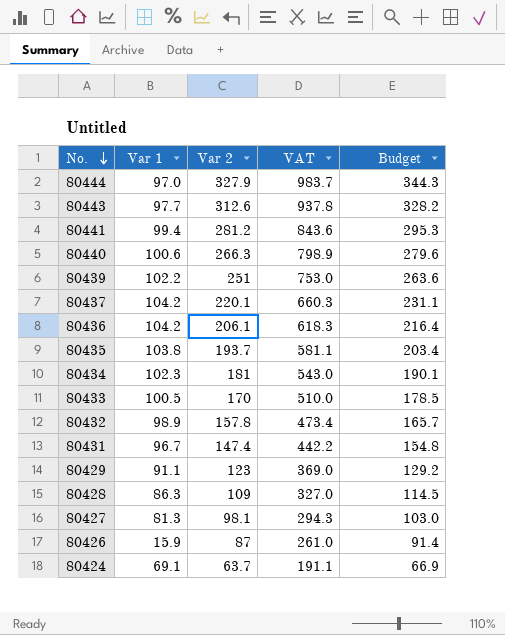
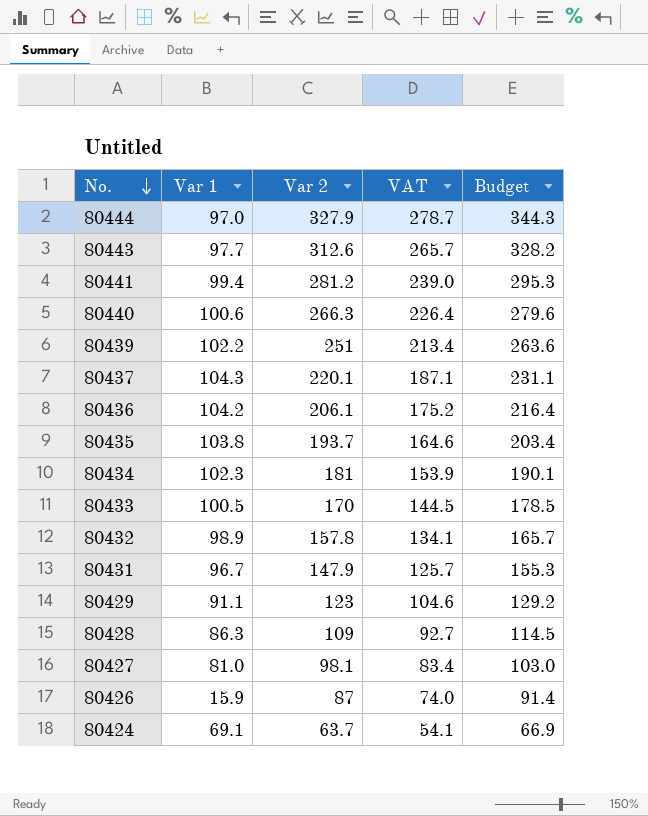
column VAT | formula: [Var 2] * 3 -> [Var 2] * 0.85
80437 | Var 1: 104.2 -> 104.3
80431 | Var 2: 147.4 -> 147.9
80431 | Budget: 154.8 -> 155.3
80427 | Var 1: 81.3 -> 81.0

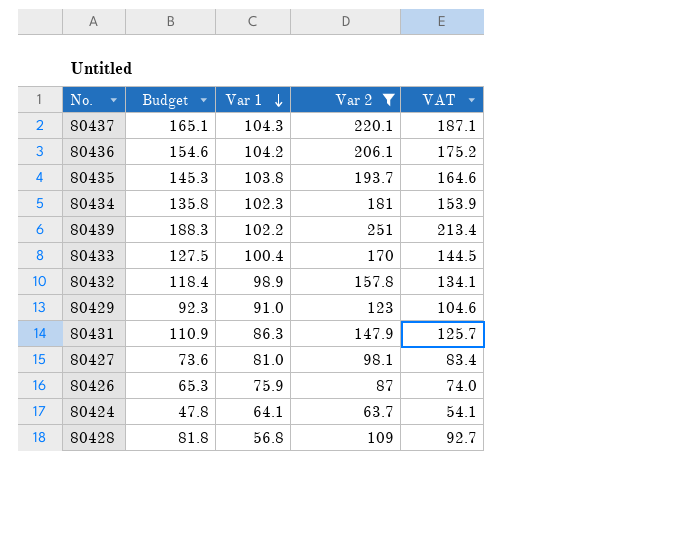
filter: none -> Var 2 <= 251
row order: No. descending -> Var 1 descending
column Budget | formula: [Var 2] * 1.05 -> [Var 2] * 0.75
column Budget | position: 5 -> 2
80433 | Var 1: 100.5 -> 100.4
80429 | Var 1: 91.1 -> 91.0
80431 | Var 1: 96.7 -> 86.3
80426 | Var 1: 15.9 -> 75.9
80424 | Var 1: 69.1 -> 64.1
80428 | Var 1: 86.3 -> 56.8

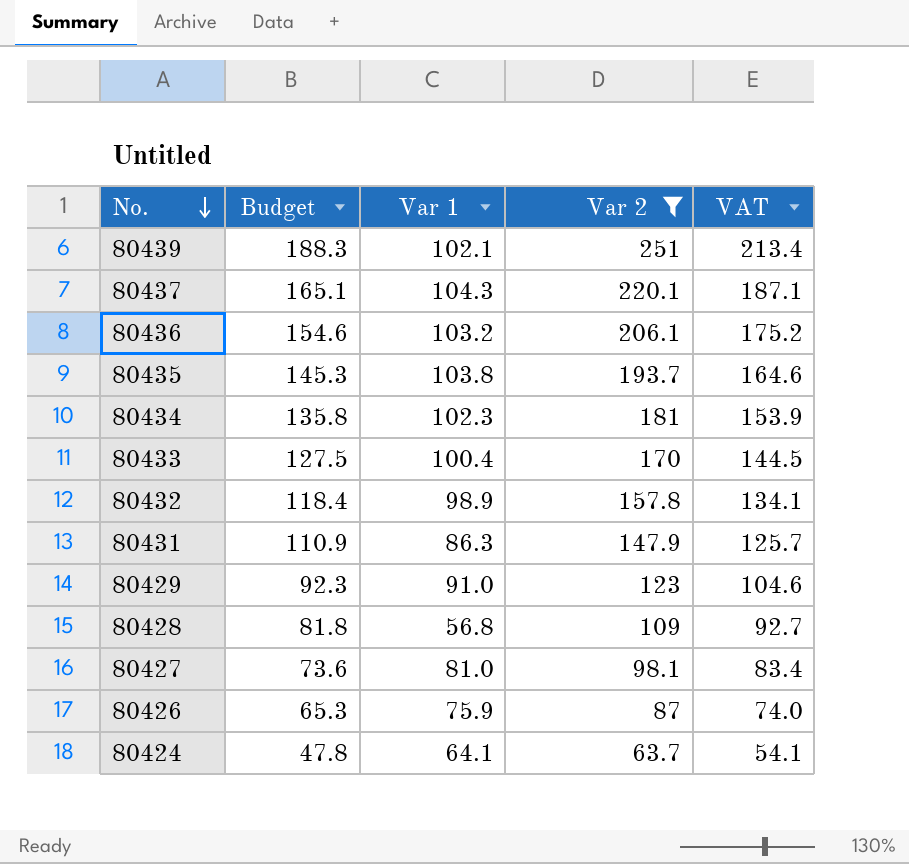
row order: Var 1 descending -> No. descending
80439 | Var 1: 102.2 -> 102.1
80436 | Var 1: 104.2 -> 103.2

